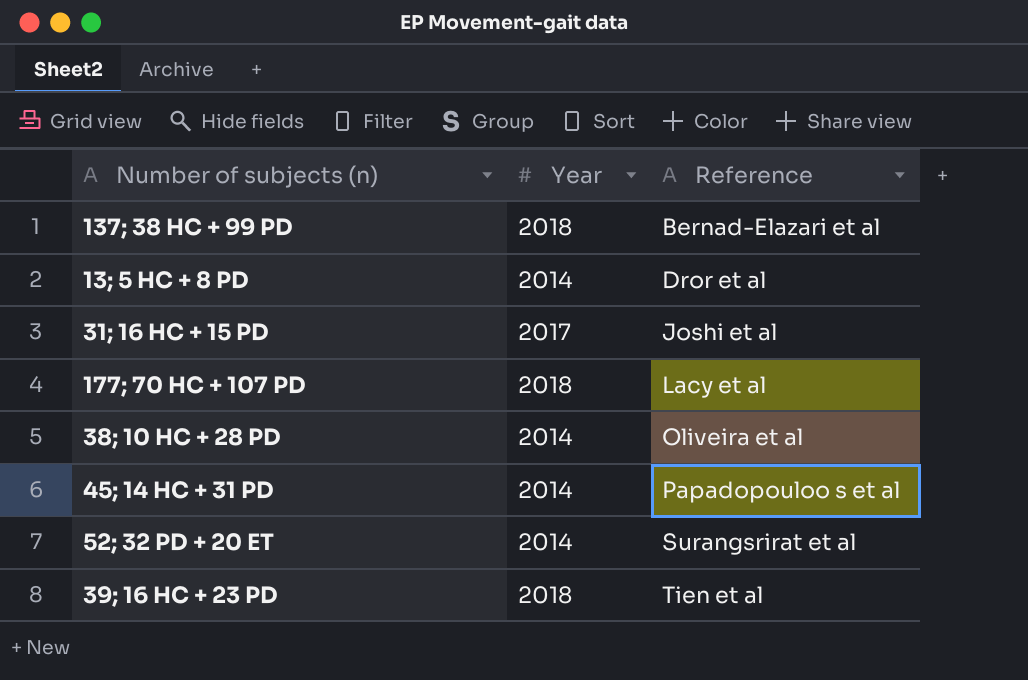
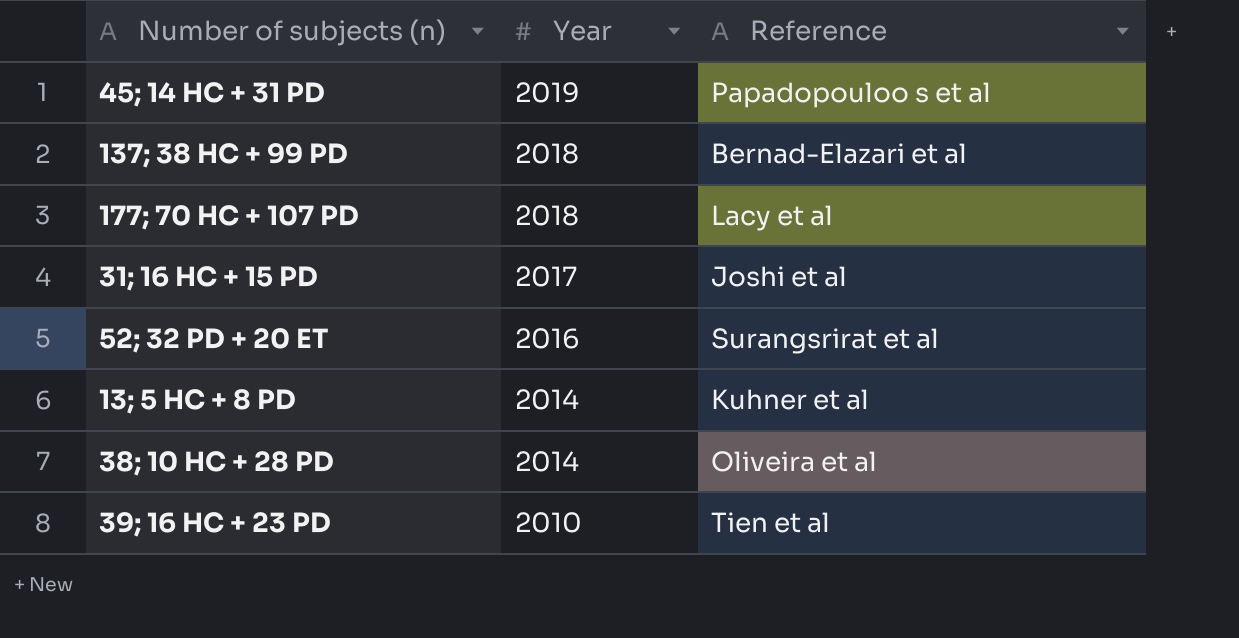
row order: Reference ascending -> Year descending
45; 14 HC + 31 PD | Year: 2014 -> 2019
52; 32 PD + 20 ET | Year: 2014 -> 2016
13; 5 HC + 8 PD | Reference: Dror et al -> Kuhner et al
39; 16 HC + 23 PD | Year: 2018 -> 2010

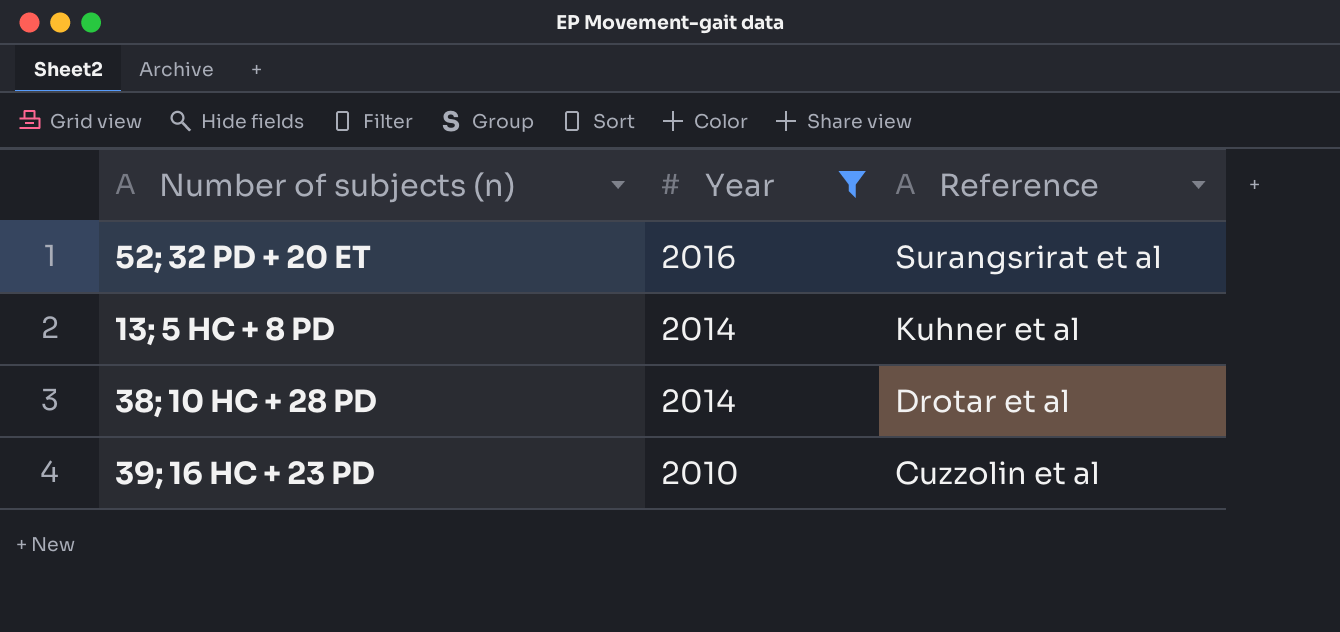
filter: none -> Year <= 2016
38; 10 HC + 28 PD | Reference: Oliveira et al -> Drotar et al
39; 16 HC + 23 PD | Reference: Tien et al -> Cuzzolin et al

